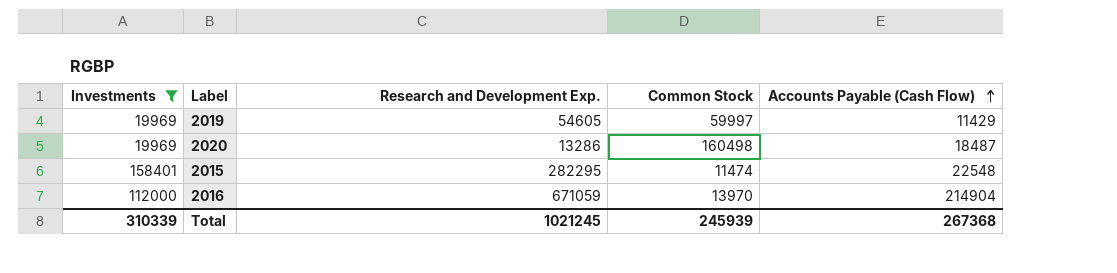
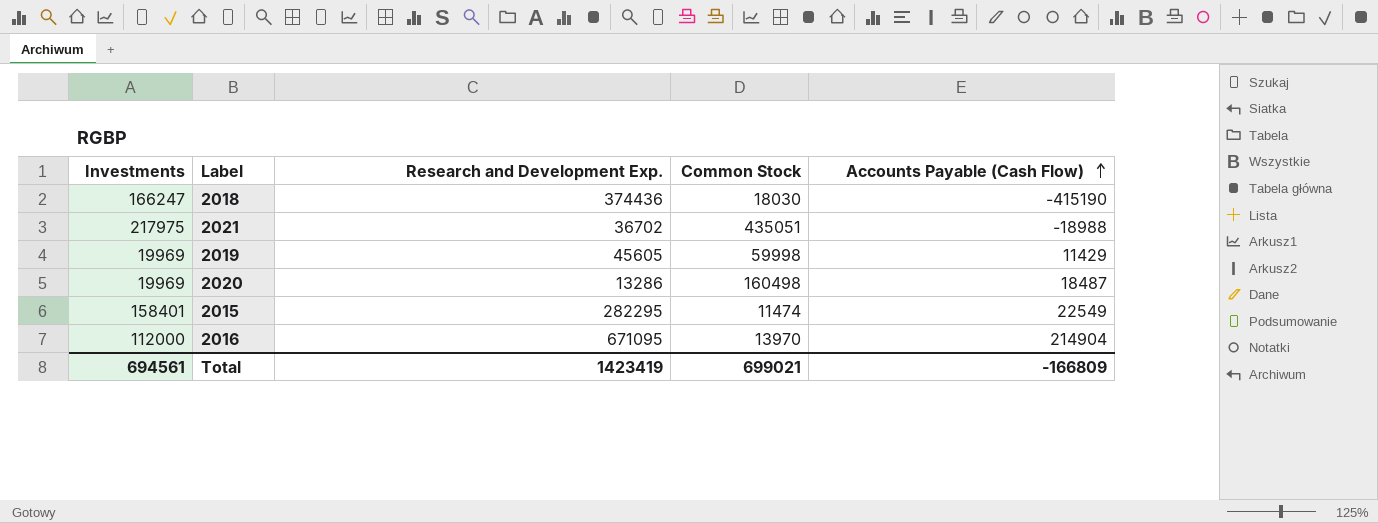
filter: Investments <= 158401 -> none
2019 | Research and Development Exp.: 54605 -> 45605
2019 | Common Stock: 59997 -> 59998
2015 | Accounts Payable (Cash Flow): 22548 -> 22549
2016 | Research and Development Exp.: 671059 -> 671095
Total | Investments: 310339 -> 694561
Total | Research and Development Exp.: 1021245 -> 1423419
Total | Common Stock: 245939 -> 699021
Total | Accounts Payable (Cash Flow): 267368 -> -166809

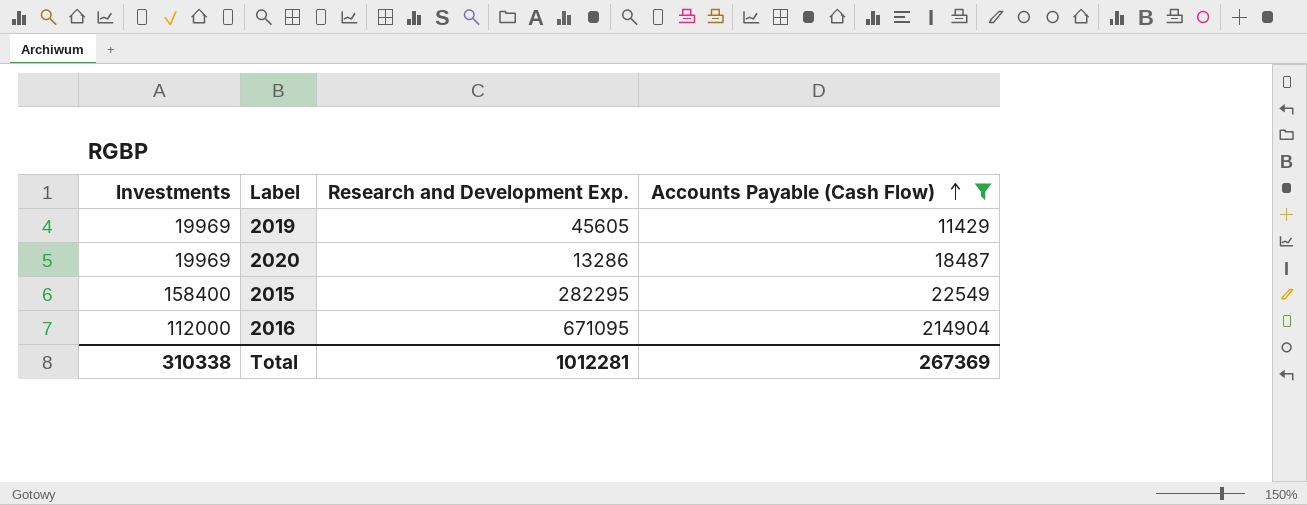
filter: none -> Accounts Payable (Cash Flow) >= 11429
column Common Stock | position: 4 -> none
2015 | Investments: 158401 -> 158400
Total | Investments: 694561 -> 310338
Total | Research and Development Exp.: 1423419 -> 1012281
Total | Accounts Payable (Cash Flow): -166809 -> 267369

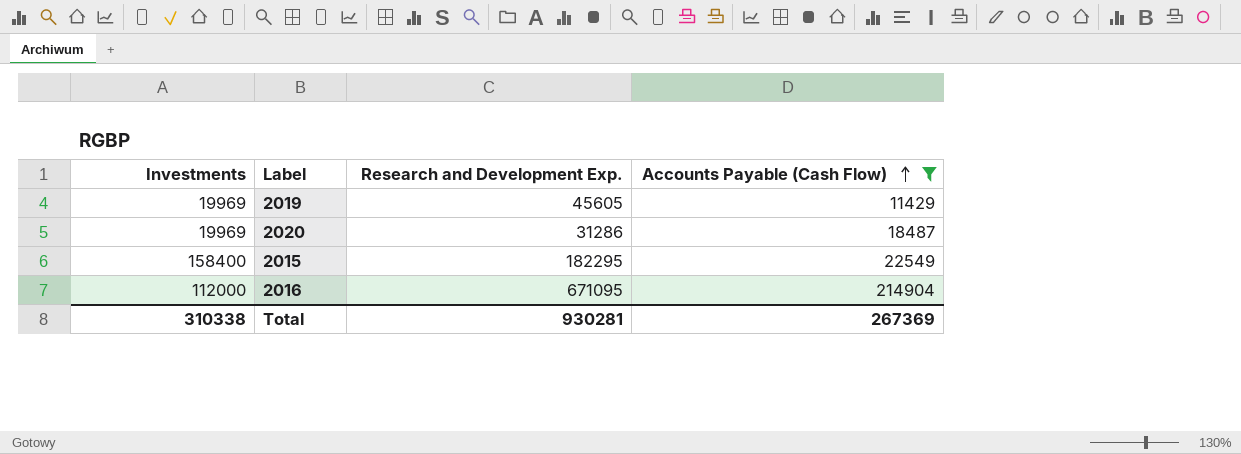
2020 | Research and Development Exp.: 13286 -> 31286
2015 | Research and Development Exp.: 282295 -> 182295
Total | Research and Development Exp.: 1012281 -> 930281

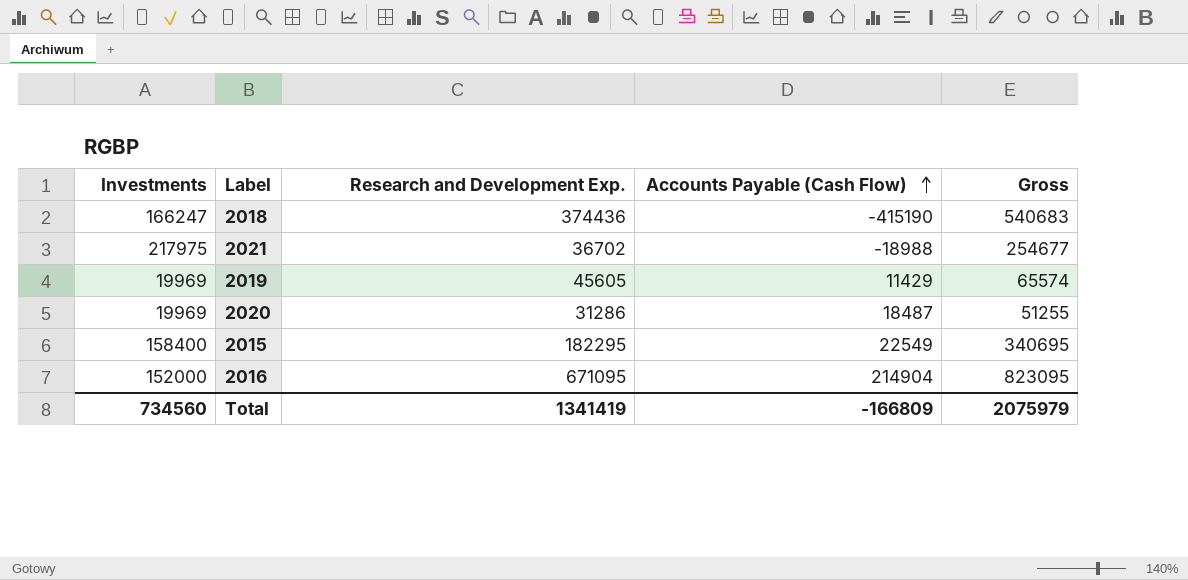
filter: Accounts Payable (Cash Flow) >= 11429 -> none
column Gross | formula: none -> [Investments] + [Research and Development Exp.]
2016 | Investments: 112000 -> 152000
Total | Investments: 310338 -> 734560
Total | Research and Development Exp.: 930281 -> 1341419
Total | Accounts Payable (Cash Flow): 267369 -> -166809

